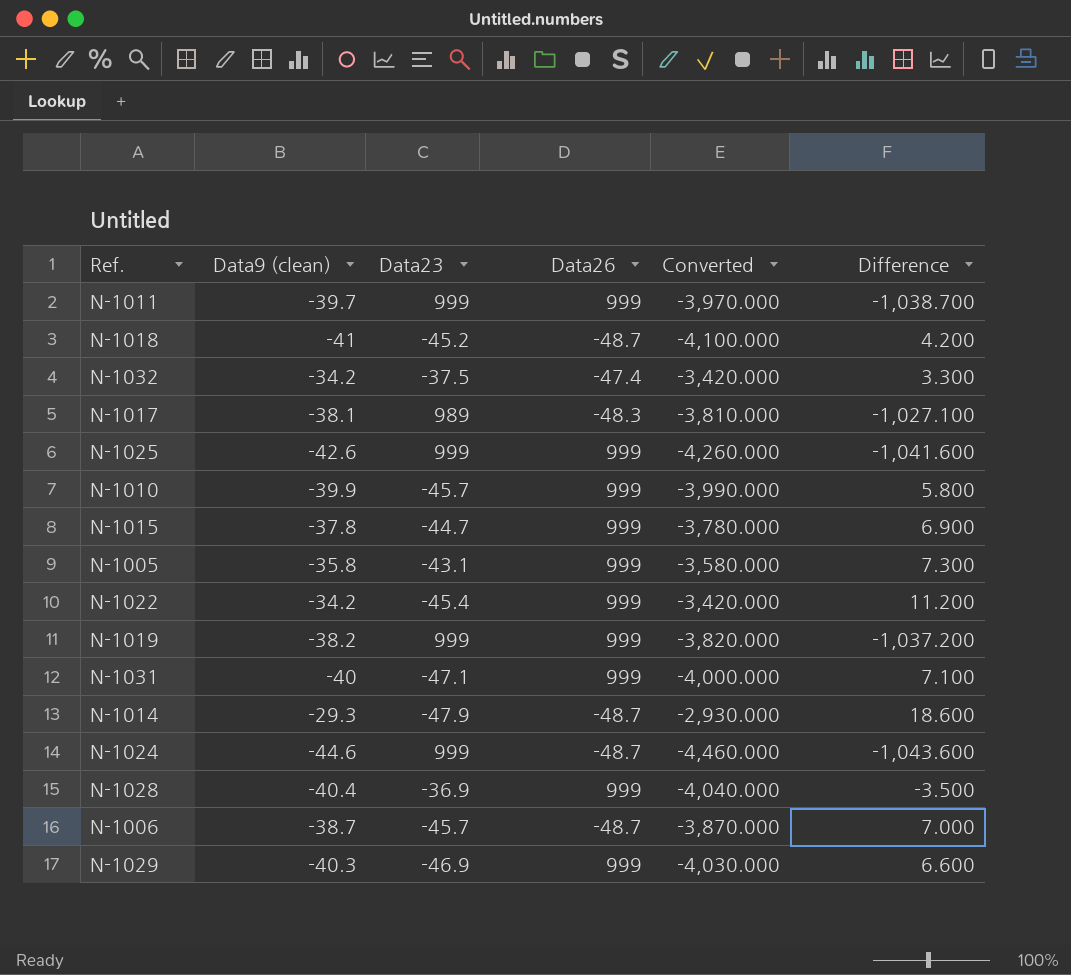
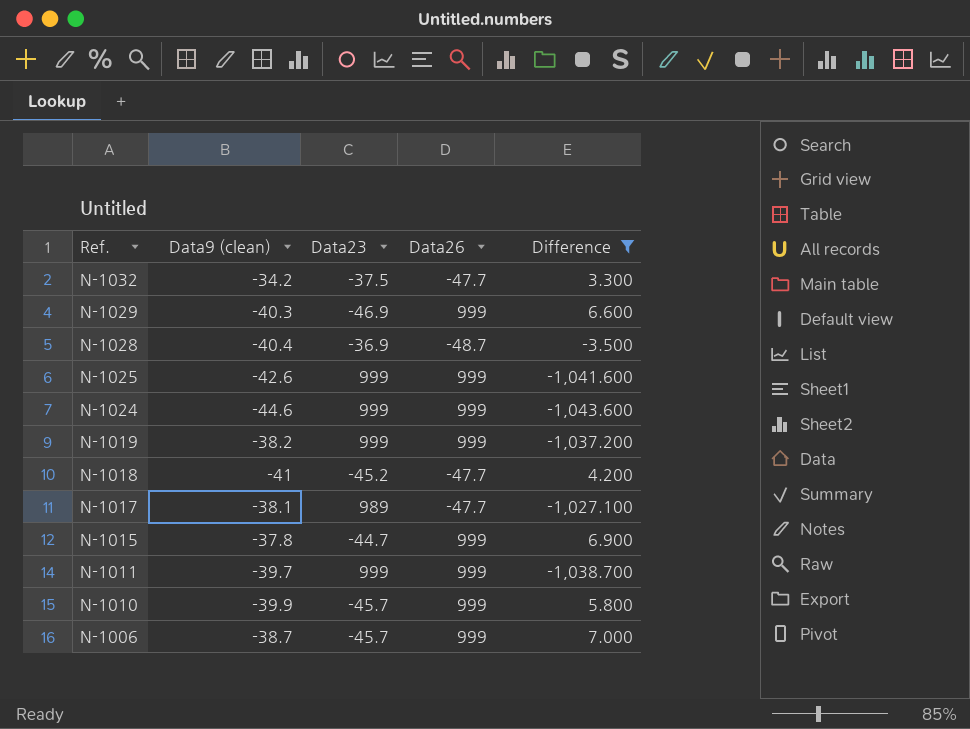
filter: none -> Difference <= 7.000
row order: none -> Ref. descending
column Converted | formula: [Data9 (clean)] * 100 -> none
N-1032 | Data26: -47.4 -> -47.7
N-1028 | Data26: 999 -> -48.7
N-1024 | Data26: -48.7 -> 999
N-1018 | Data26: -48.7 -> -47.7
N-1017 | Data26: -48.3 -> -47.7
N-1006 | Data26: -48.7 -> 999

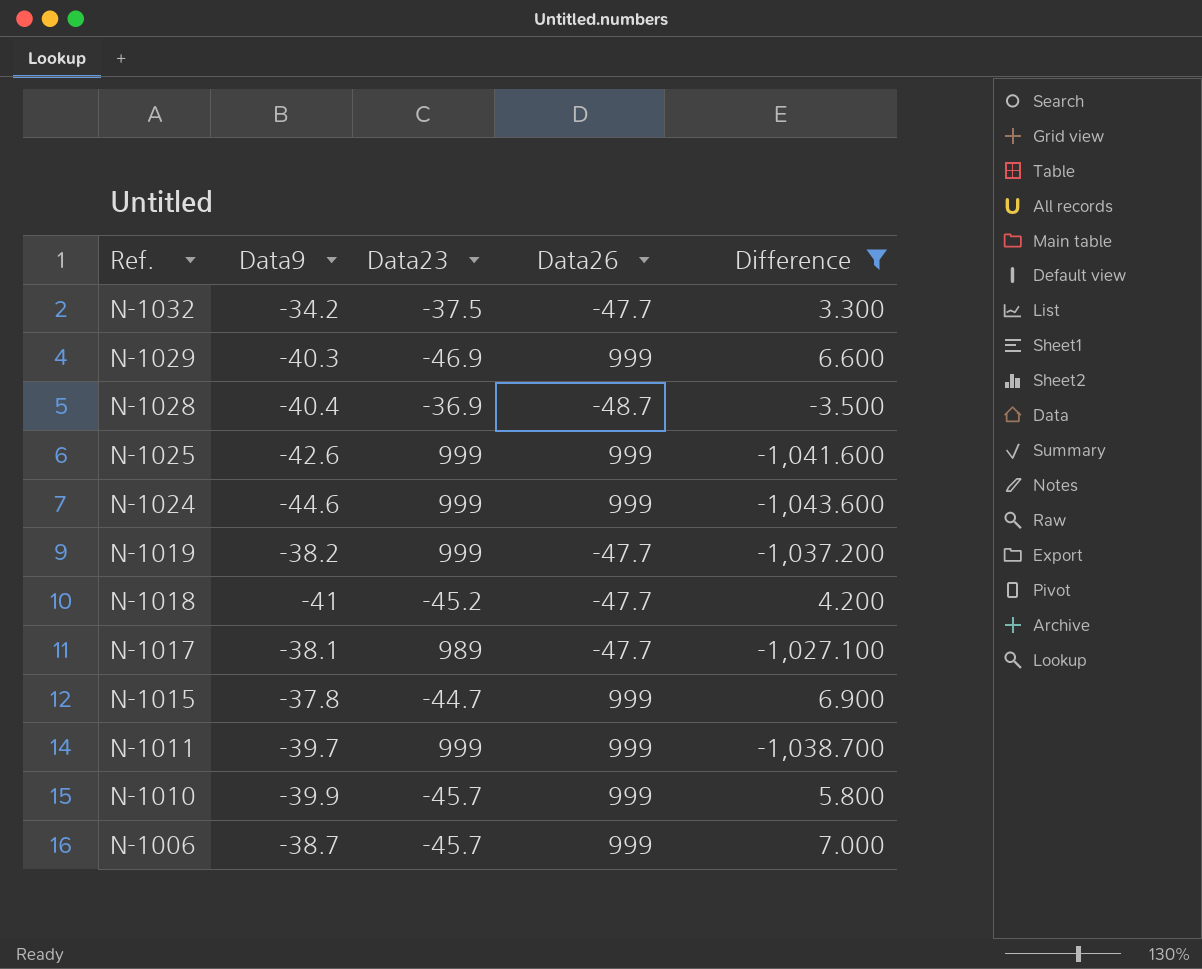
column name: Data9 (clean) -> Data9
N-1019 | Data26: 999 -> -47.7

